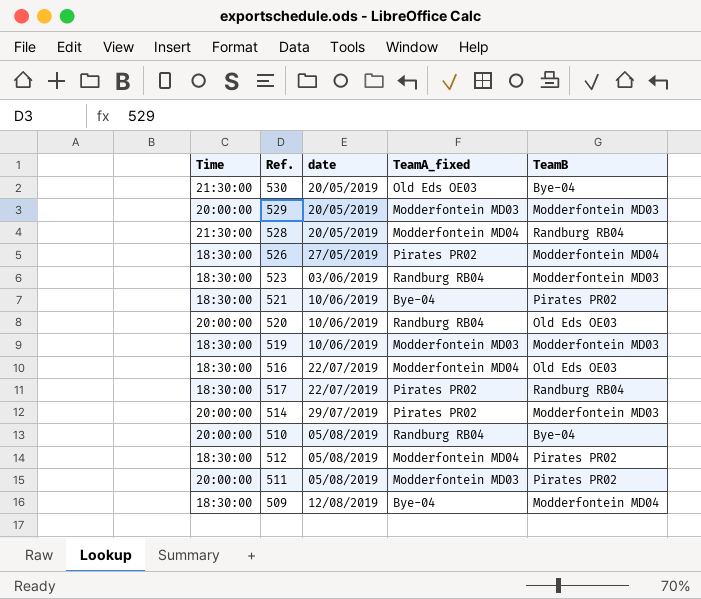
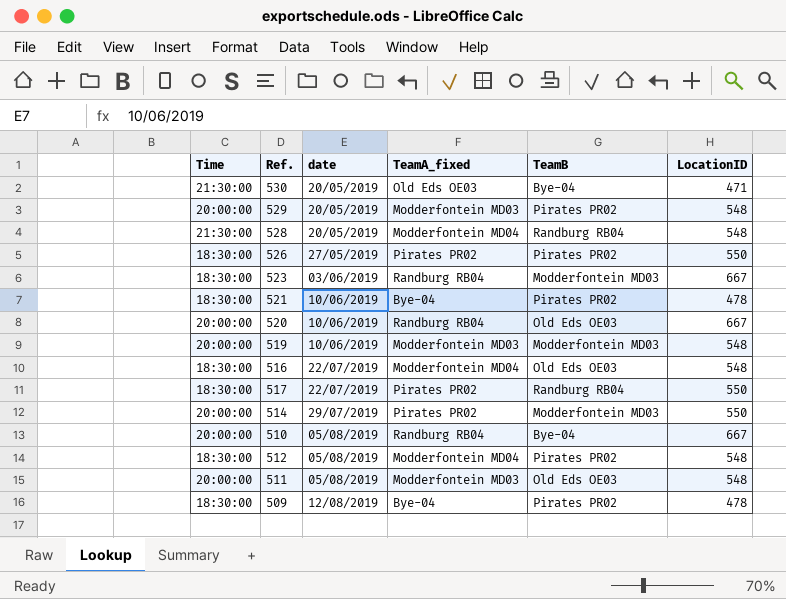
column LocationID | position: none -> 6
529 | TeamB: Modderfontein MD03 -> Pirates PR02
526 | TeamB: Modderfontein MD04 -> Pirates PR02
519 | Time: 18:30:00 -> 20:00:00
511 | TeamB: Pirates PR02 -> Old Eds OE03
509 | TeamB: Modderfontein MD04 -> Pirates PR02

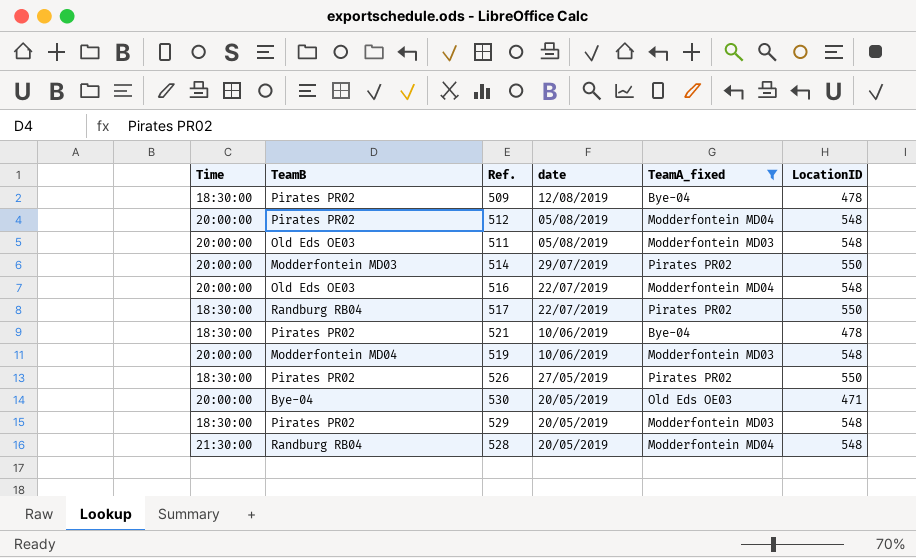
filter: none -> TeamA_fixed != Randburg RB04
row order: date ascending -> date descending
column TeamB | position: 5 -> 2
512 | Time: 18:30:00 -> 20:00:00
516 | Time: 18:30:00 -> 20:00:00
519 | TeamB: Modderfontein MD03 -> Modderfontein MD04
530 | Time: 21:30:00 -> 20:00:00
529 | Time: 20:00:00 -> 18:30:00

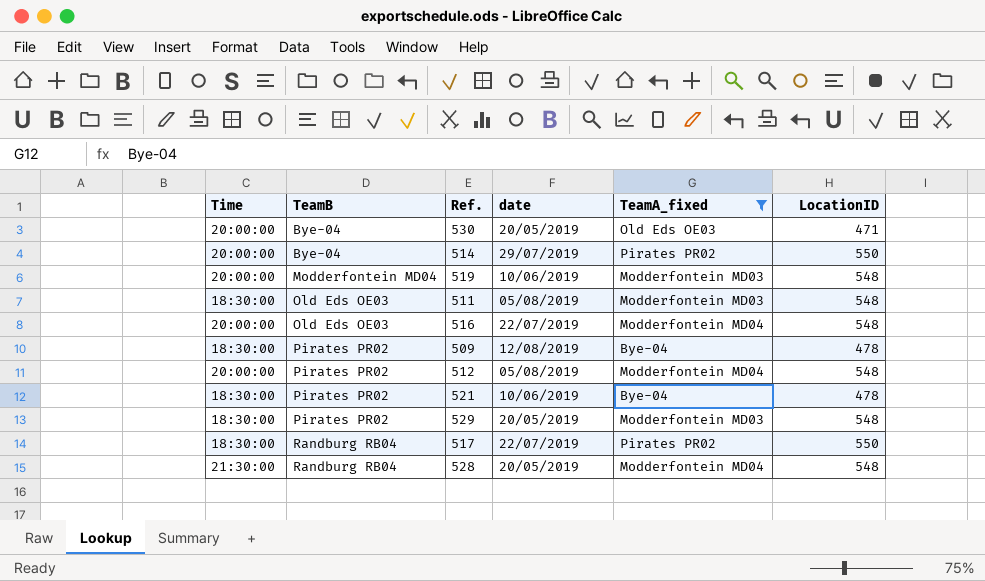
row order: date descending -> TeamB ascending
row 526: 18:30:00 | Pirates PR02 | 27/05/2019 | Pirates PR02 | 550 -> none
514 | TeamB: Modderfontein MD03 -> Bye-04
511 | Time: 20:00:00 -> 18:30:00

